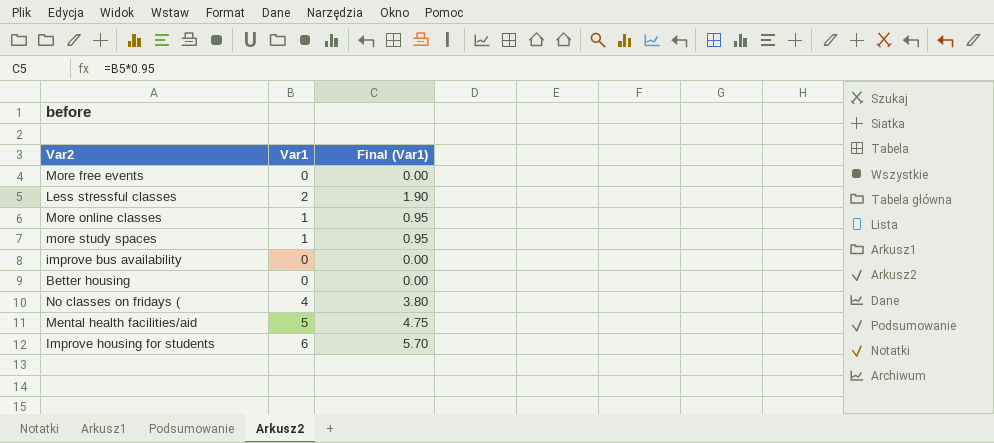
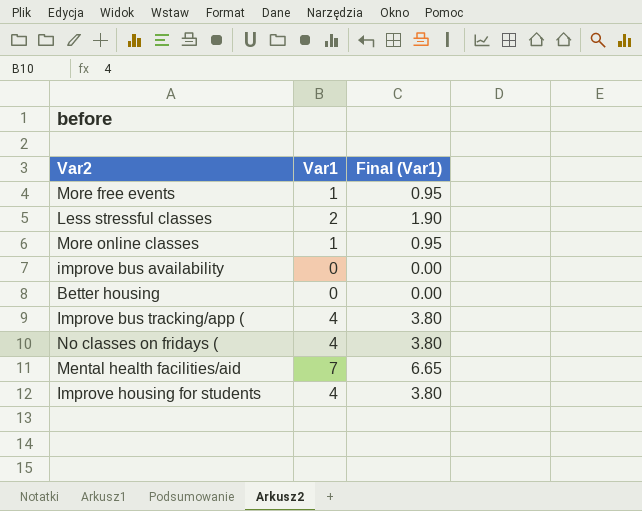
row more study spaces: 1 | 0.95 -> none
More free events | Var1: 0 -> 1
More free events | Final (Var1): 0.00 -> 0.95
row Improve bus tracking/app (: none -> 4 | 3.80
Mental health facilities/aid | Var1: 5 -> 7
Mental health facilities/aid | Final (Var1): 4.75 -> 6.65
Improve housing for students | Var1: 6 -> 4
Improve housing for students | Final (Var1): 5.70 -> 3.80

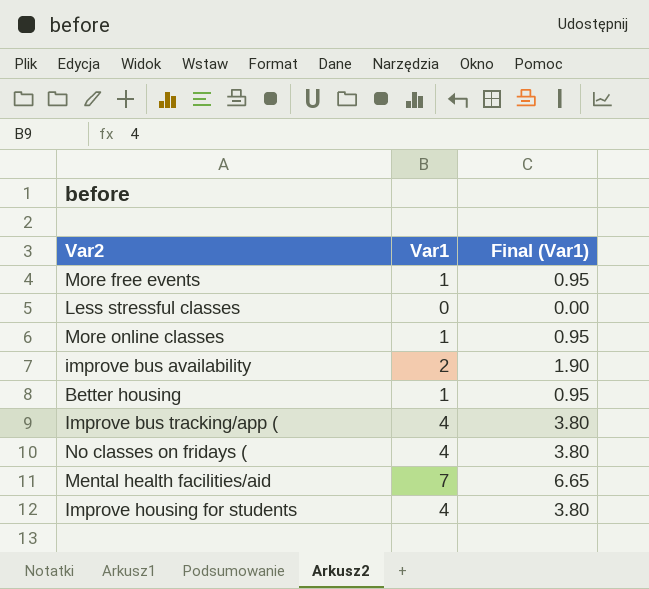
Less stressful classes | Var1: 2 -> 0
Less stressful classes | Final (Var1): 1.90 -> 0.00
improve bus availability | Var1: 0 -> 2
improve bus availability | Final (Var1): 0.00 -> 1.90
Better housing | Var1: 0 -> 1
Better housing | Final (Var1): 0.00 -> 0.95

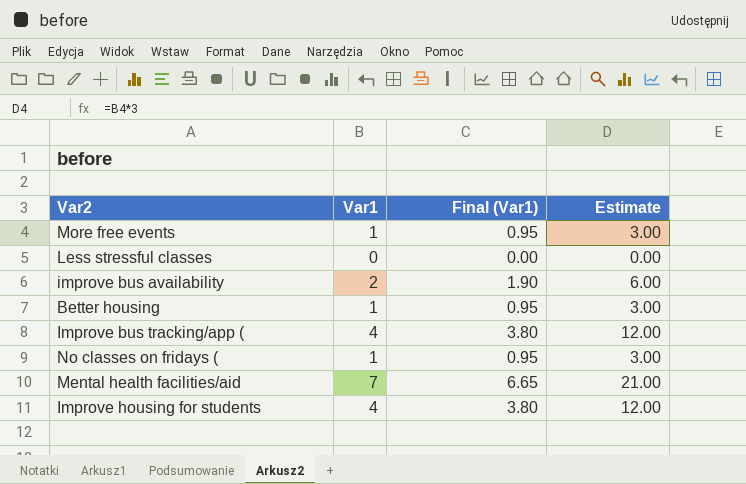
column Estimate | formula: none -> [Var1] * 3
row More online classes: 1 | 0.95 -> none
No classes on fridays ( | Var1: 4 -> 1
No classes on fridays ( | Final (Var1): 3.80 -> 0.95

